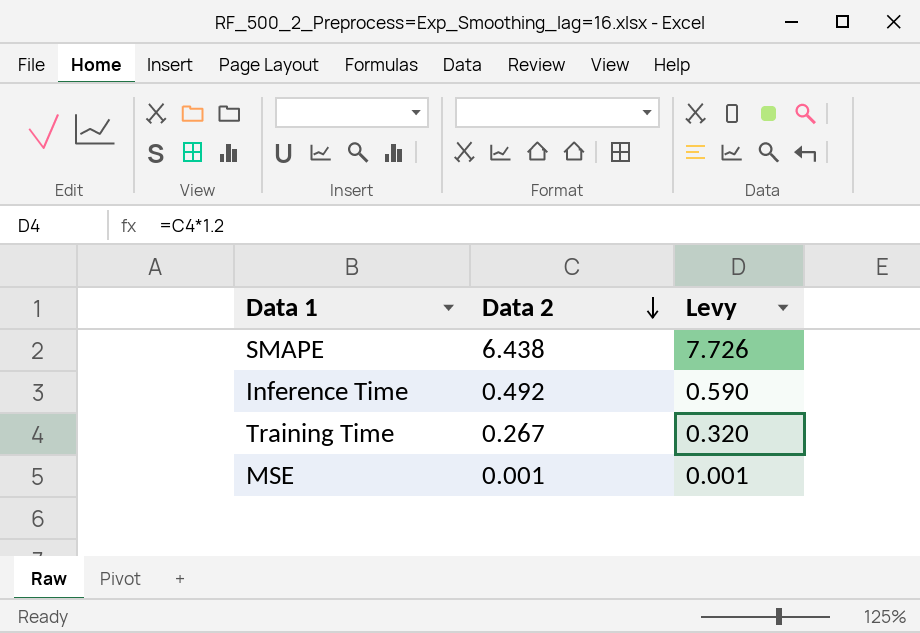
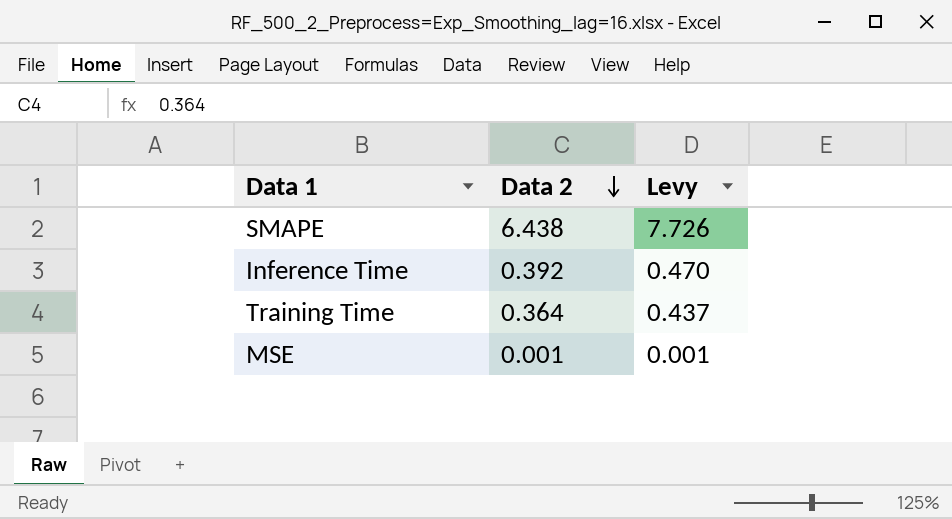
Inference Time | Data 2: 0.492 -> 0.392
Inference Time | Levy: 0.590 -> 0.470
Training Time | Data 2: 0.267 -> 0.364
Training Time | Levy: 0.320 -> 0.437

